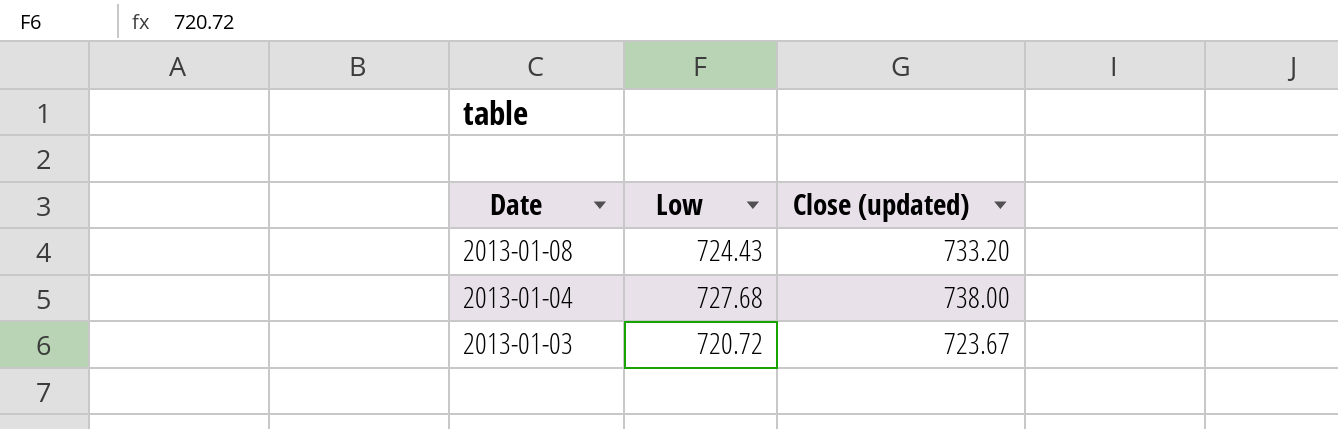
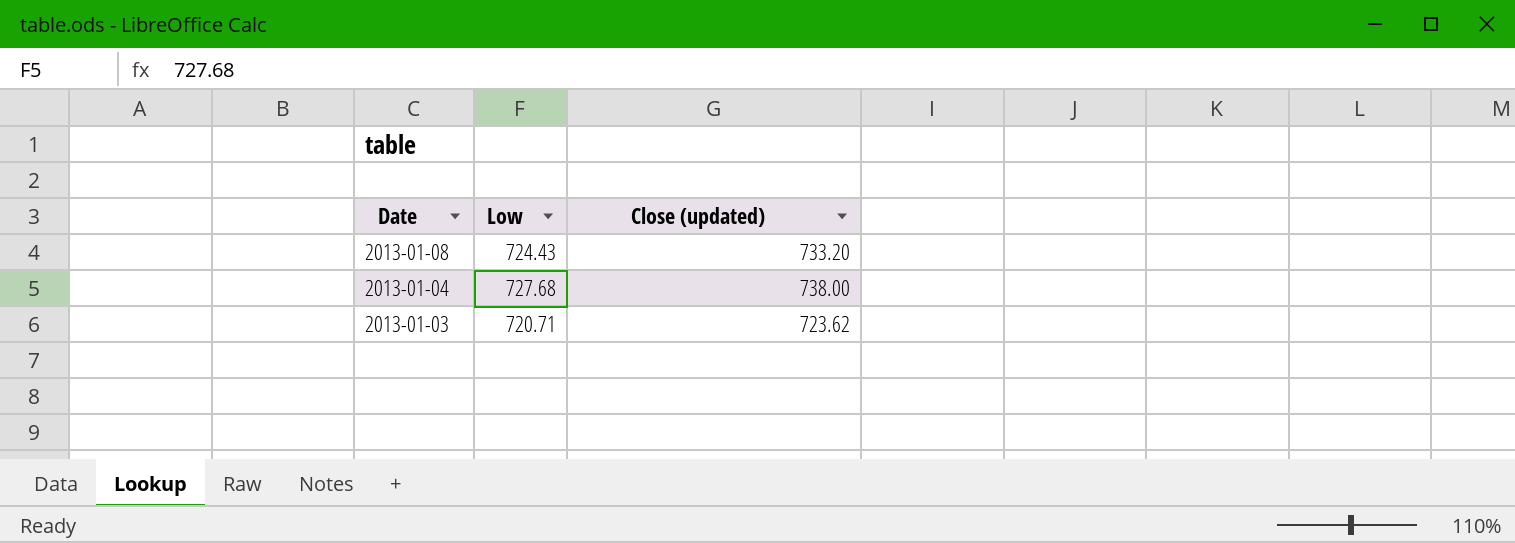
2013-01-03 | Low: 720.72 -> 720.71
2013-01-03 | Close (updated): 723.67 -> 723.62

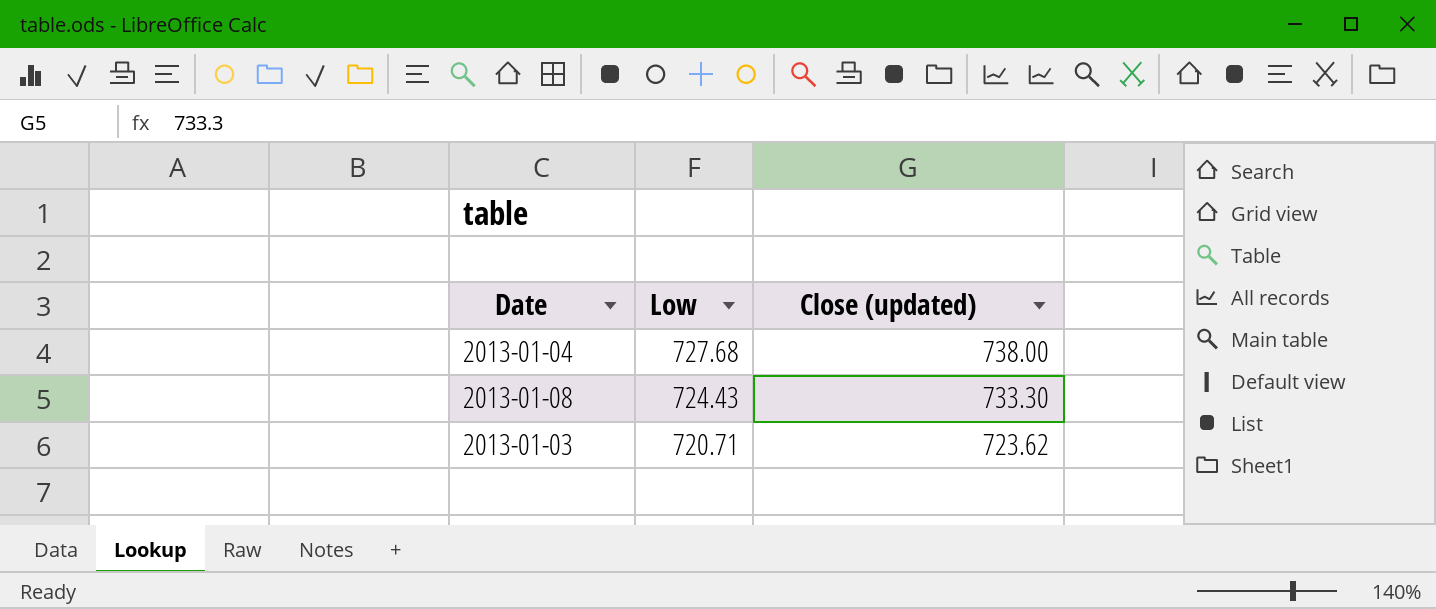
row order: Date descending -> Low descending
2013-01-08 | Close (updated): 733.20 -> 733.30

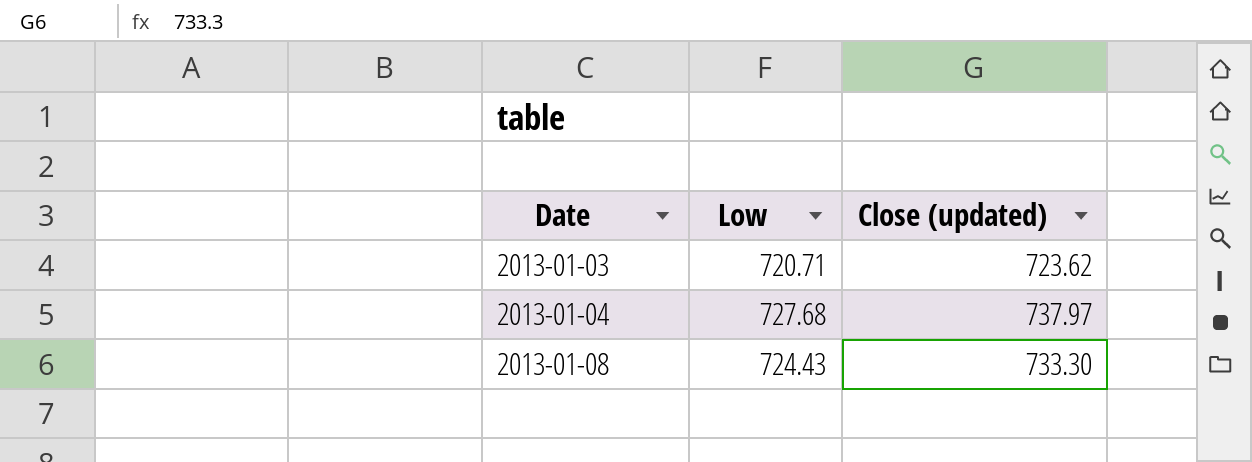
row order: Low descending -> Date ascending
2013-01-04 | Close (updated): 738.00 -> 737.97

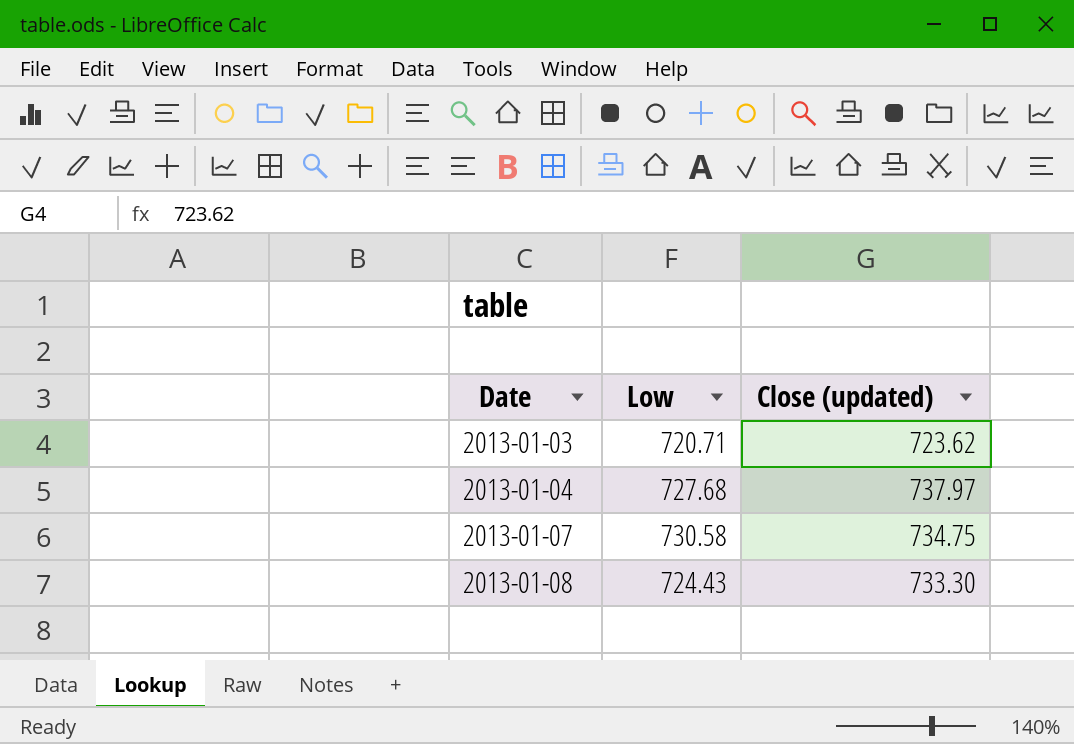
row 2013-01-07: none -> 730.58 | 734.75

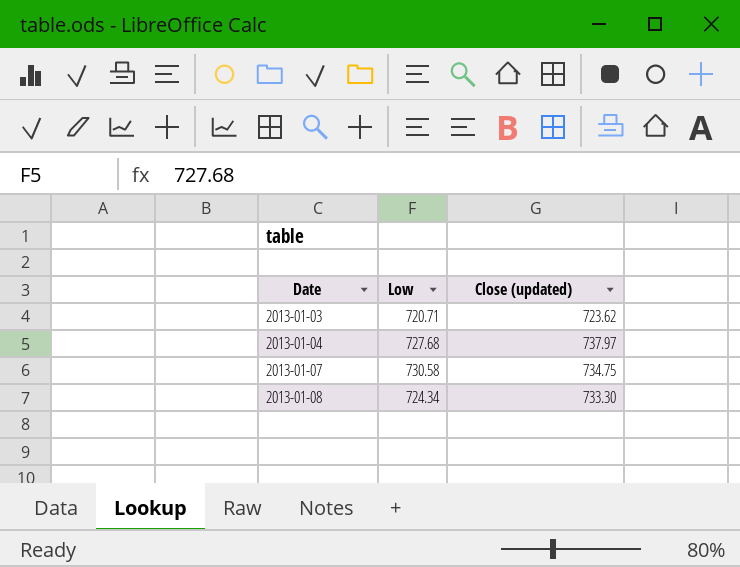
2013-01-08 | Low: 724.43 -> 724.34

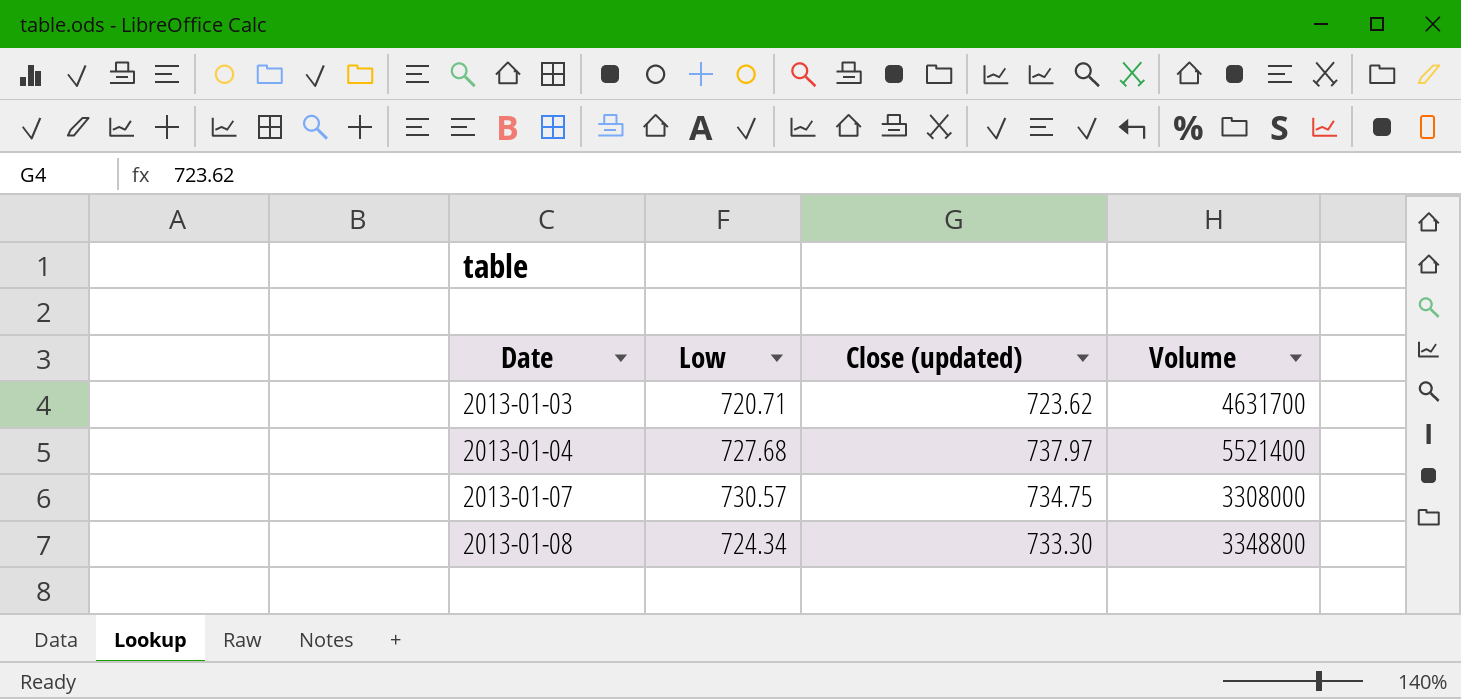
column Volume | position: none -> 4
2013-01-07 | Low: 730.58 -> 730.57

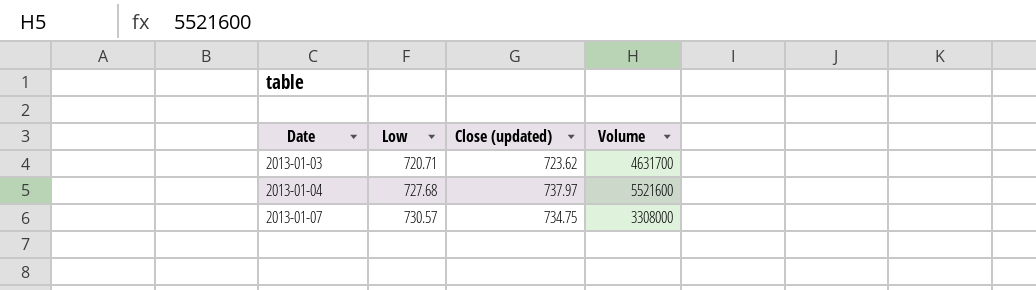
row 2013-01-08: 724.34 | 733.30 | 3348800 -> none
2013-01-04 | Volume: 5521400 -> 5521600

